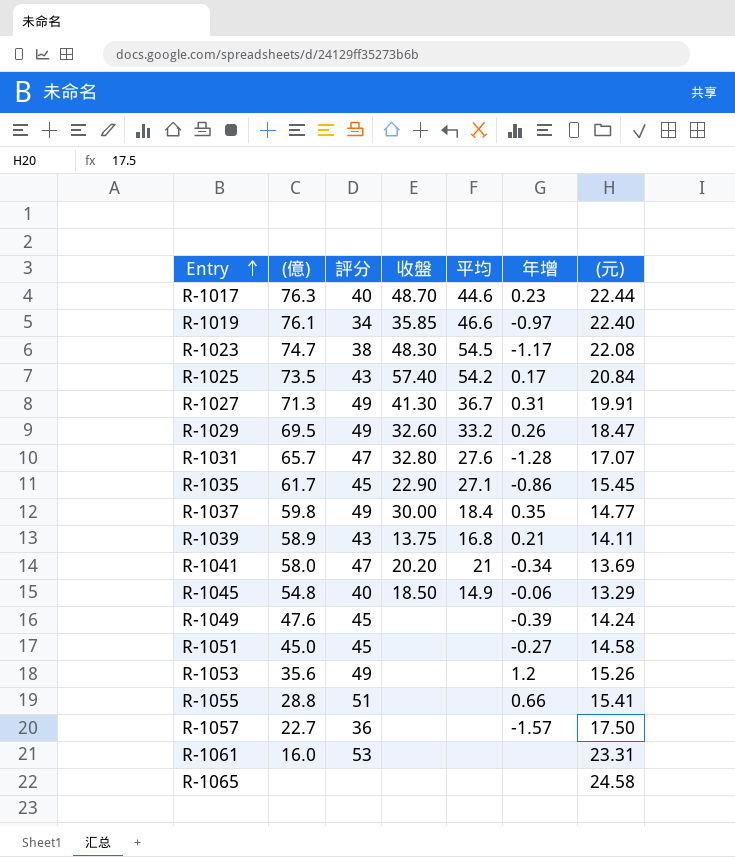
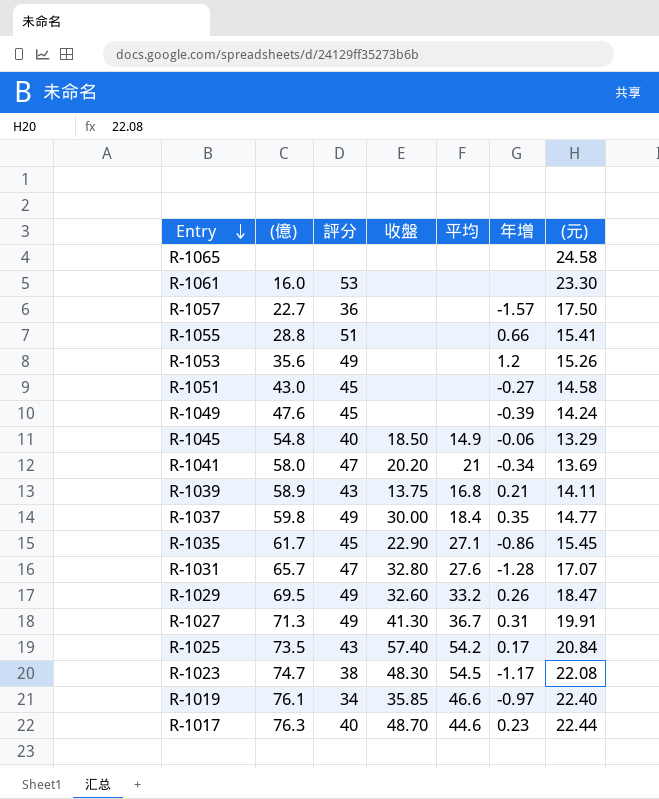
row order: Entry ascending -> Entry descending
R-1061 | (元): 23.31 -> 23.30
R-1051 | (億): 45.0 -> 43.0

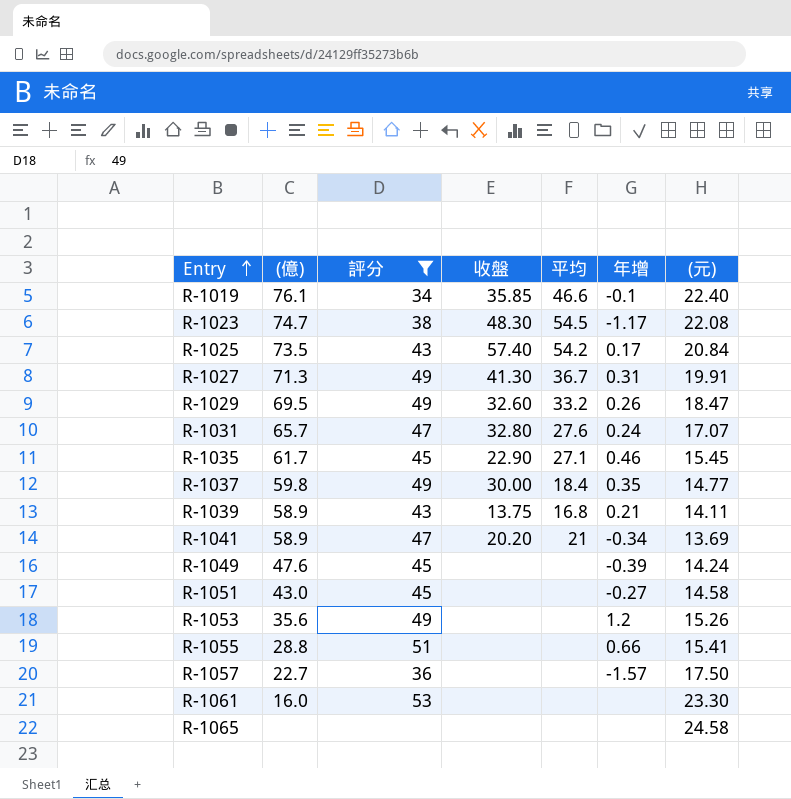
filter: none -> 評分 != 40
row order: Entry descending -> Entry ascending
R-1019 | 年增: -0.97 -> -0.1
R-1031 | 年增: -1.28 -> 0.24
R-1035 | 年增: -0.86 -> 0.46
R-1041 | (億): 58.0 -> 58.9

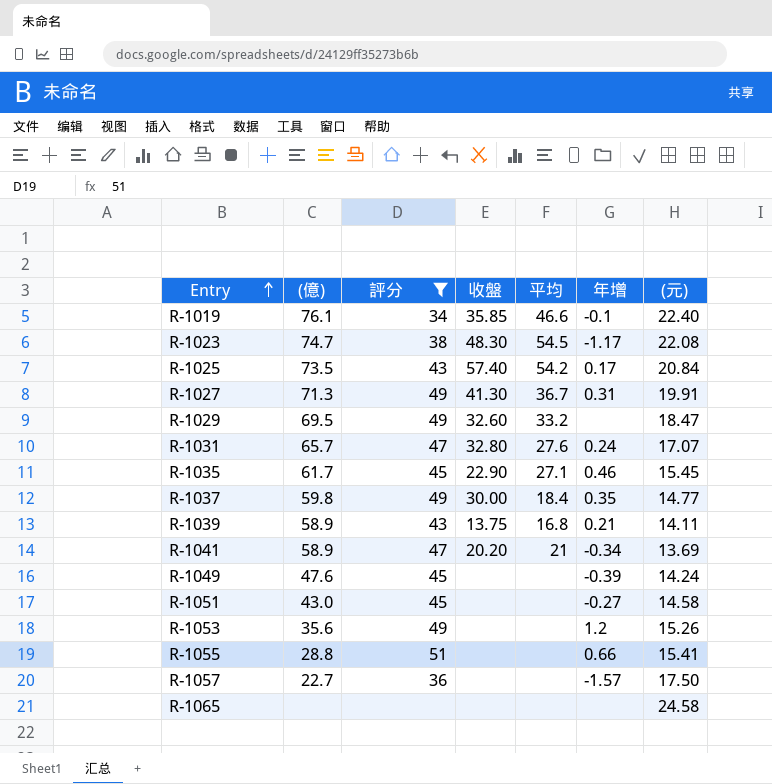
row R-1061: 16.0 | 53 | none | none | none | 23.30 -> none
R-1029 | 年增: 0.26 -> none

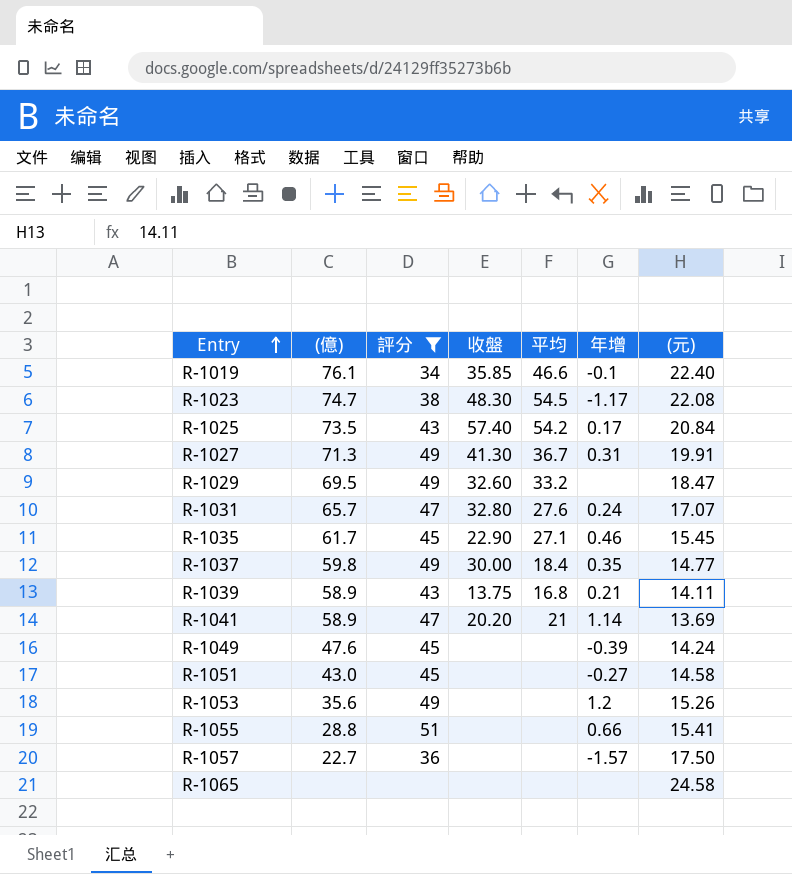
R-1041 | 年增: -0.34 -> 1.14

